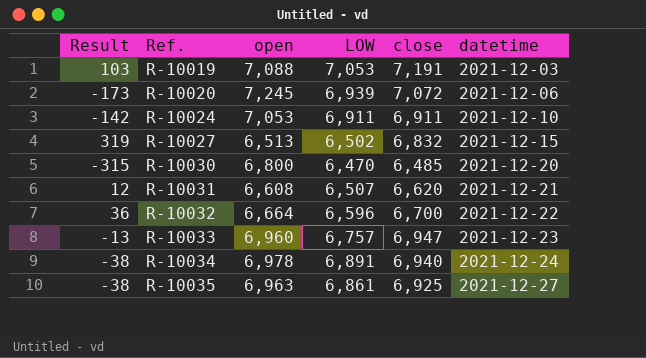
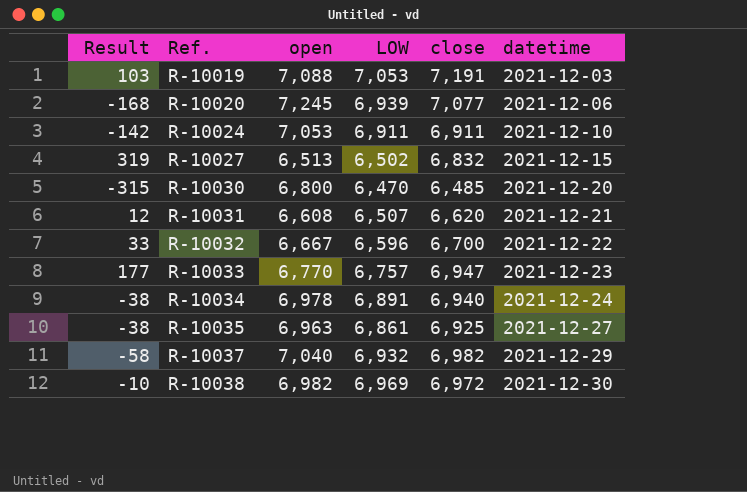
R-10020 | Result: -173 -> -168
R-10020 | close: 7,072 -> 7,077
R-10032 | Result: 36 -> 33
R-10032 | open: 6,664 -> 6,667
R-10033 | Result: -13 -> 177
R-10033 | open: 6,960 -> 6,770
row R-10037: none -> -58 | 7,040 | 6,932 | 6,982 | 2021-12-29
row R-10038: none -> -10 | 6,982 | 6,969 | 6,972 | 2021-12-30

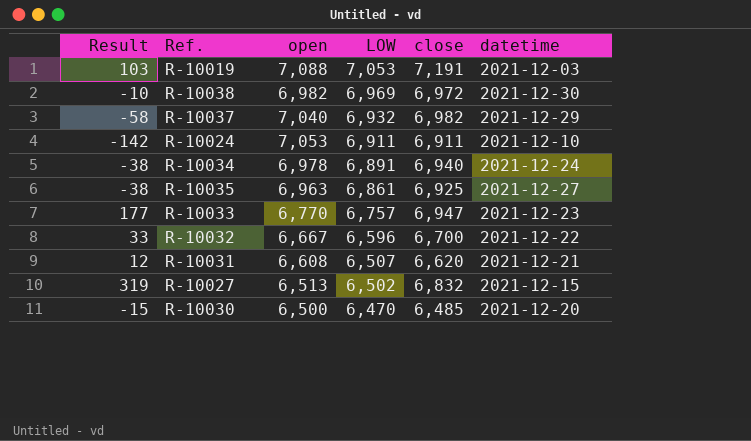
row order: Ref. ascending -> LOW descending
row R-10020: -168 | 7,245 | 6,939 | 7,077 | 2021-12-06 -> none
R-10030 | Result: -315 -> -15
R-10030 | open: 6,800 -> 6,500

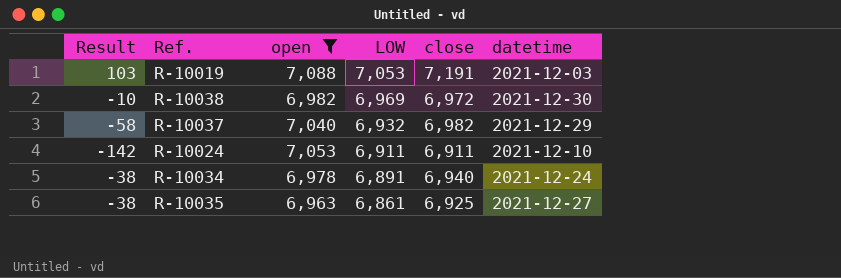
filter: none -> open >= 6,963

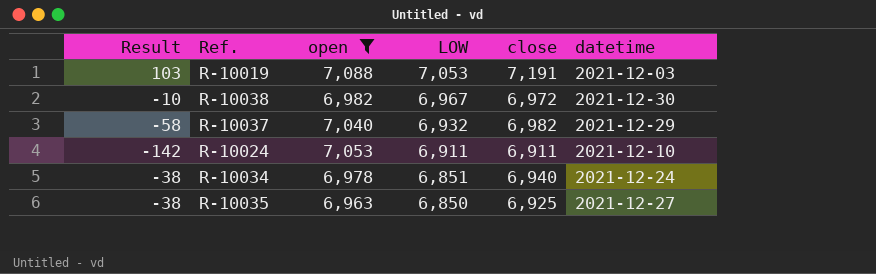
R-10038 | LOW: 6,969 -> 6,967
R-10034 | LOW: 6,891 -> 6,851
R-10035 | LOW: 6,861 -> 6,850

